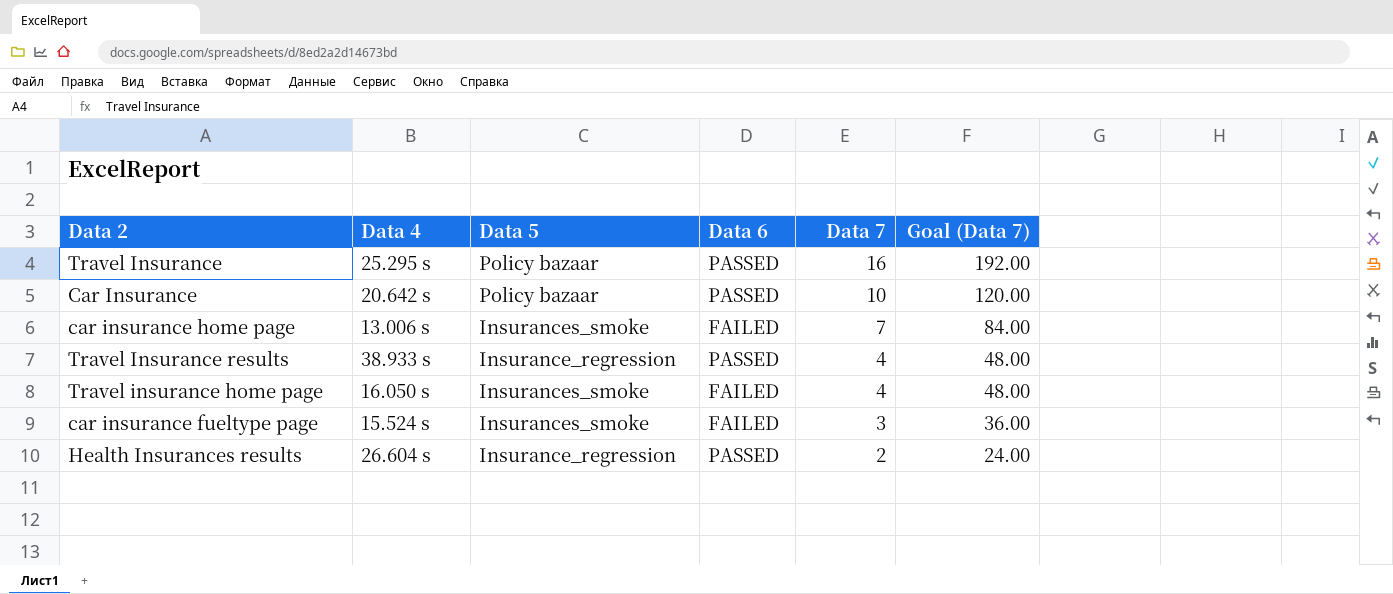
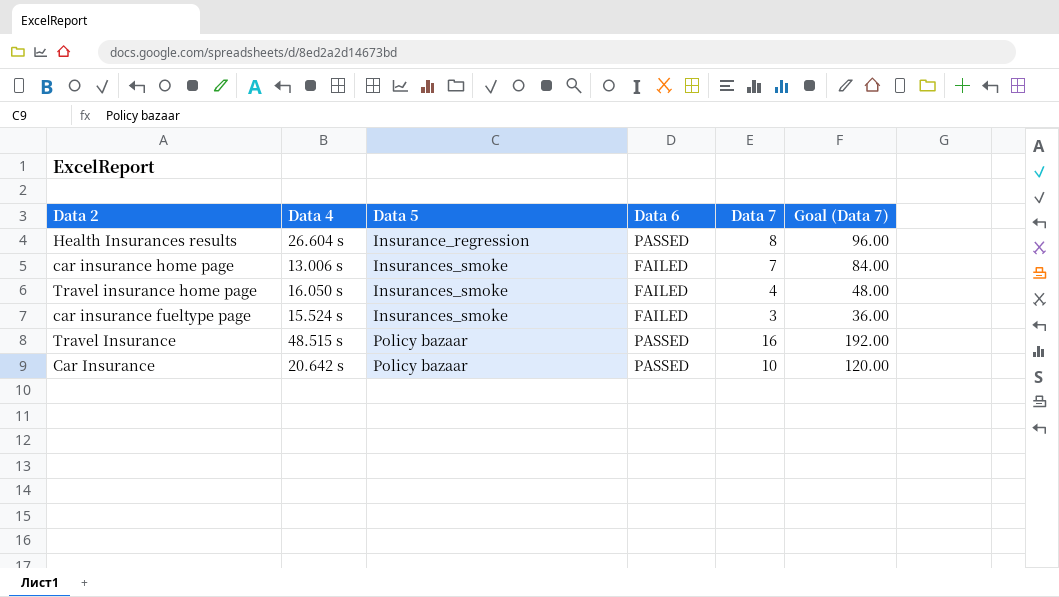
row order: Data 7 descending -> Data 5 ascending
row Travel Insurance results: 38.933 s | Insurance_regression | PASSED | 4 | 48.00 -> none
Health Insurances results | Data 7: 2 -> 8
Health Insurances results | Goal (Data 7): 24.00 -> 96.00
Travel Insurance | Data 4: 25.295 s -> 48.515 s

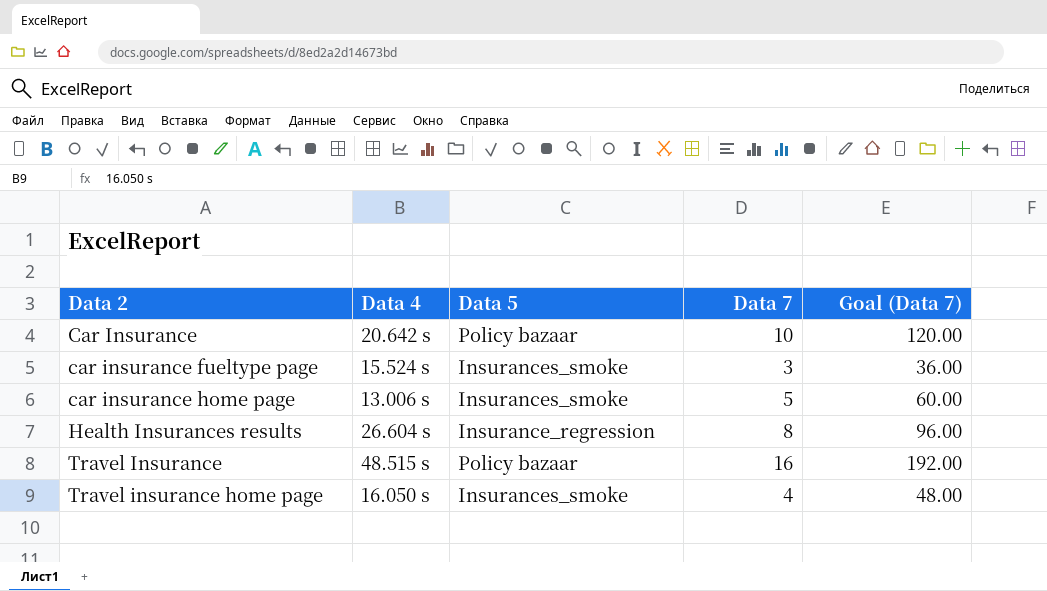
row order: Data 5 ascending -> Data 2 ascending
column Data 6 | position: 4 -> none
car insurance home page | Data 7: 7 -> 5
car insurance home page | Goal (Data 7): 84.00 -> 60.00

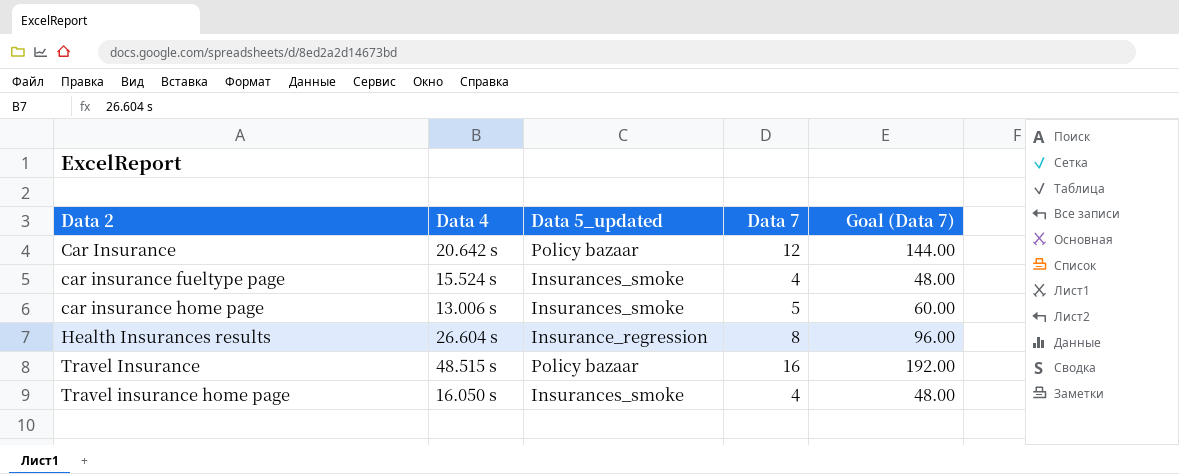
column name: Data 5 -> Data 5_updated
Car Insurance | Data 7: 10 -> 12
Car Insurance | Goal (Data 7): 120.00 -> 144.00
car insurance fueltype page | Data 7: 3 -> 4
car insurance fueltype page | Goal (Data 7): 36.00 -> 48.00

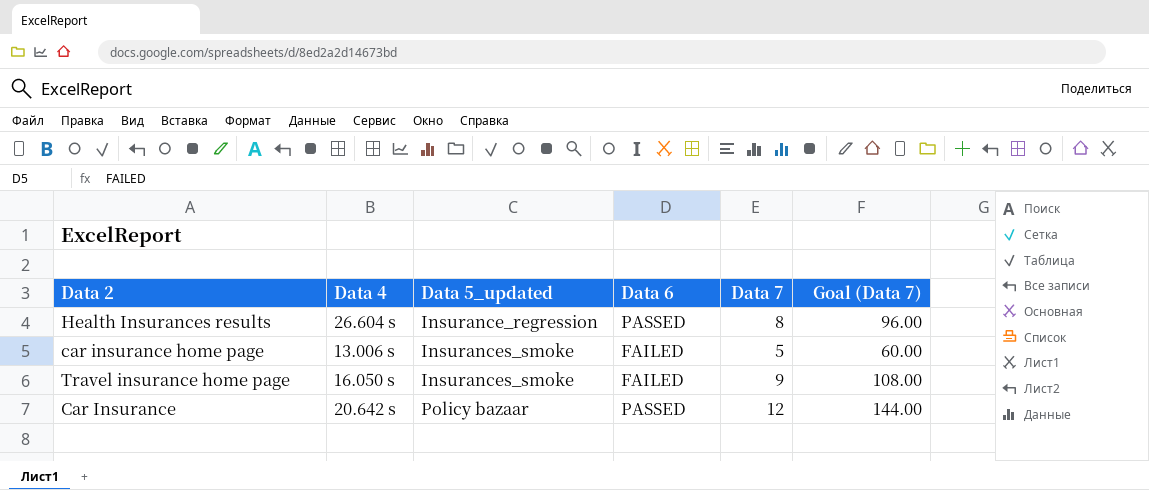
row order: Data 2 ascending -> Data 5_updated ascending
column Data 6 | position: none -> 4
row car insurance fueltype page: 15.524 s | Insurances_smoke | 4 | 48.00 -> none
row Travel Insurance: 48.515 s | Policy bazaar | 16 | 192.00 -> none
Travel insurance home page | Data 7: 4 -> 9
Travel insurance home page | Goal (Data 7): 48.00 -> 108.00

